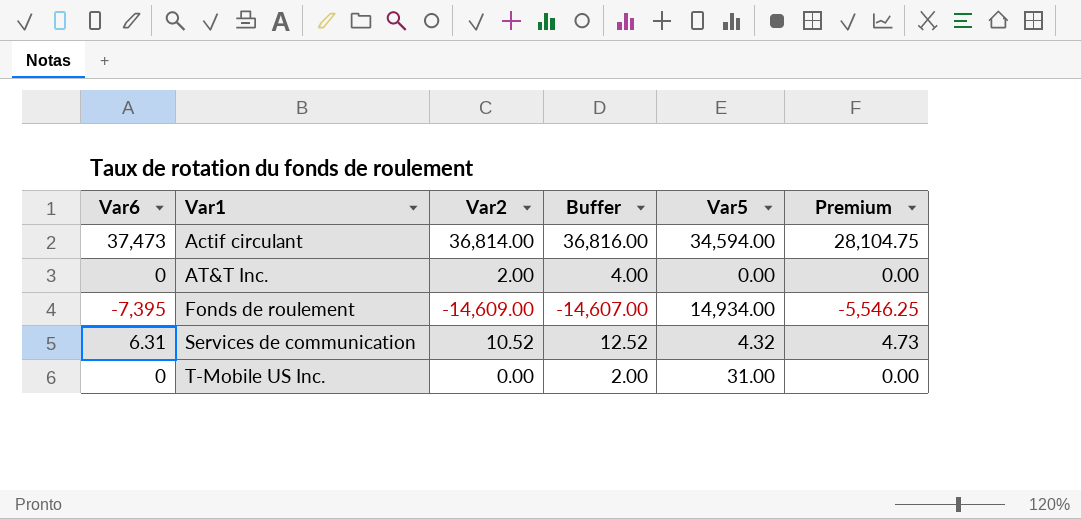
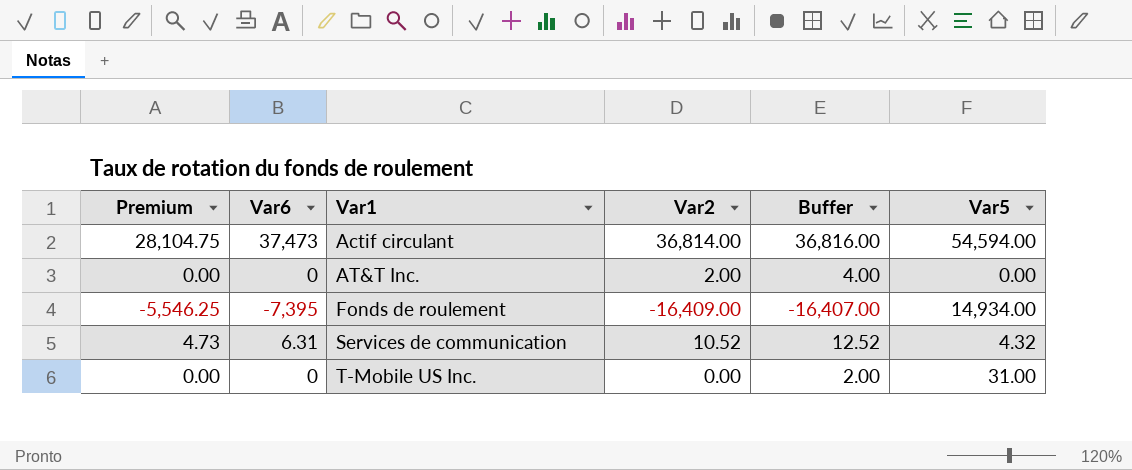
column Premium | position: 6 -> 1
Actif circulant | Var5: 34,594.00 -> 54,594.00
Fonds de roulement | Var2: -14,609.00 -> -16,409.00
Fonds de roulement | Buffer: -14,607.00 -> -16,407.00

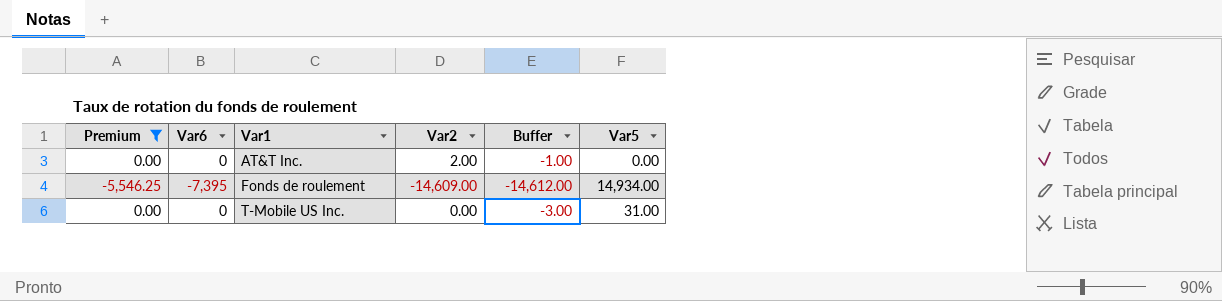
filter: none -> Premium <= 0.00
column Buffer | formula: [Var2] + 2 -> [Var2] - 3
Fonds de roulement | Var2: -16,409.00 -> -14,609.00

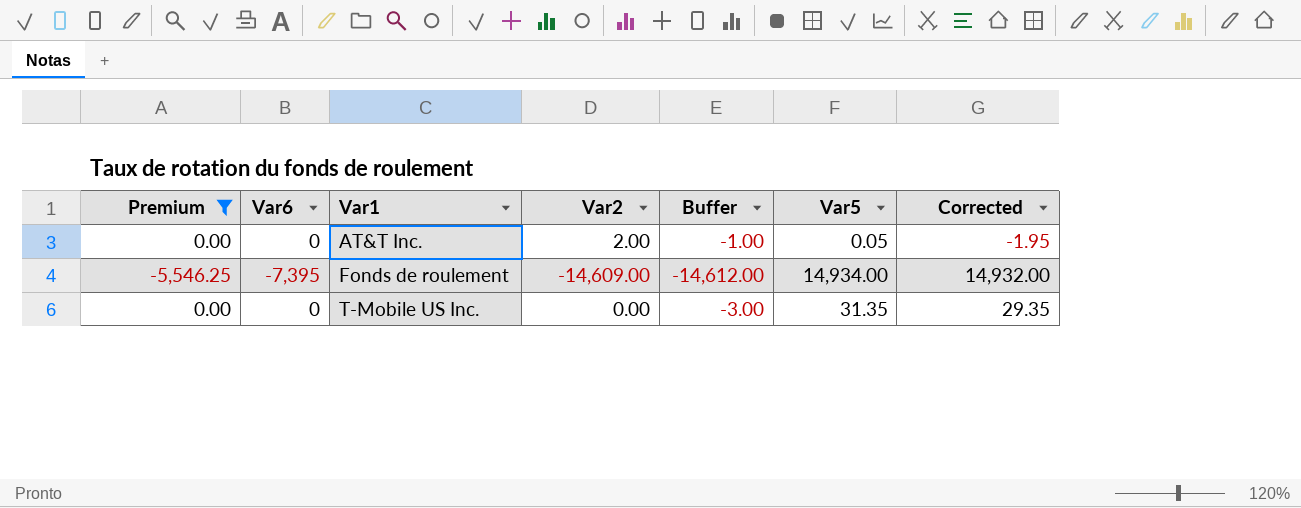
column Corrected | formula: none -> [Var5] - 2
AT&T Inc. | Var5: 0.00 -> 0.05
T-Mobile US Inc. | Var5: 31.00 -> 31.35

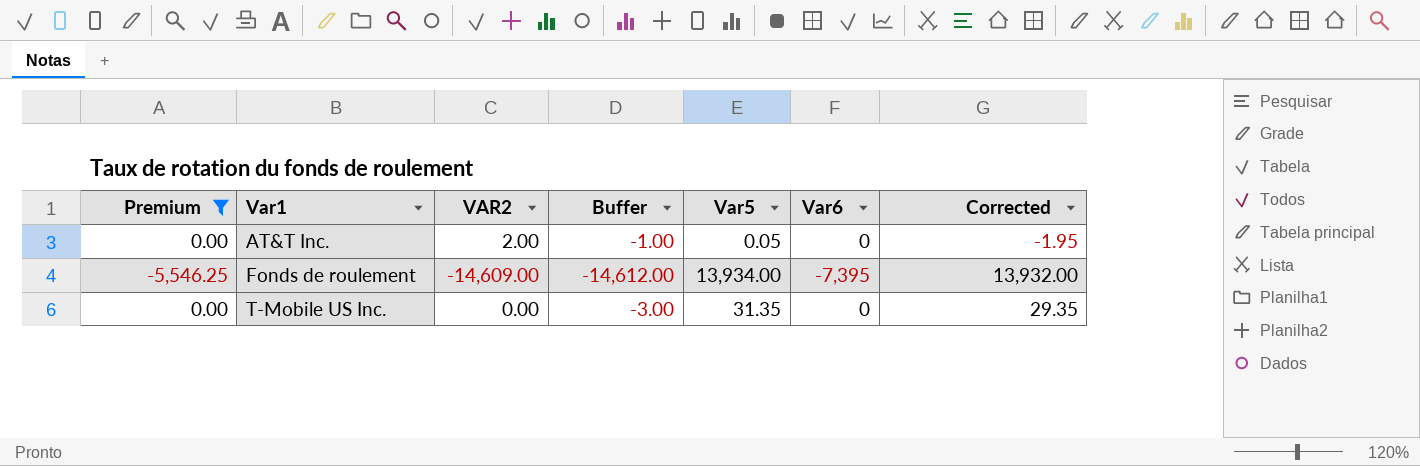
column name: Var2 -> VAR2
column Var6 | position: 2 -> 6
Fonds de roulement | Var5: 14,934.00 -> 13,934.00
Fonds de roulement | Corrected: 14,932.00 -> 13,932.00

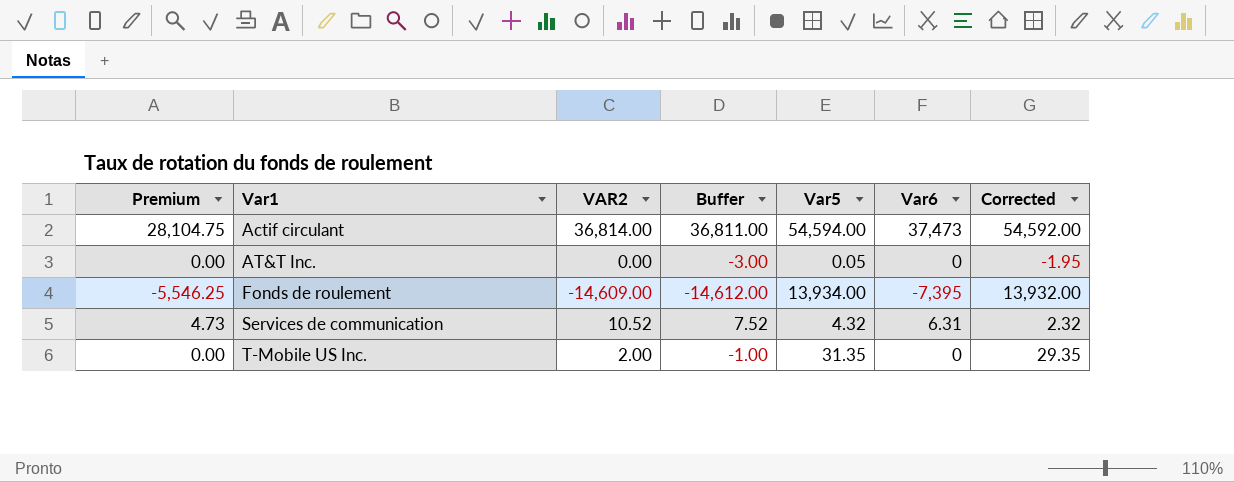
filter: Premium <= 0.00 -> none
AT&T Inc. | VAR2: 2.00 -> 0.00
AT&T Inc. | Buffer: -1.00 -> -3.00
T-Mobile US Inc. | VAR2: 0.00 -> 2.00
T-Mobile US Inc. | Buffer: -3.00 -> -1.00

